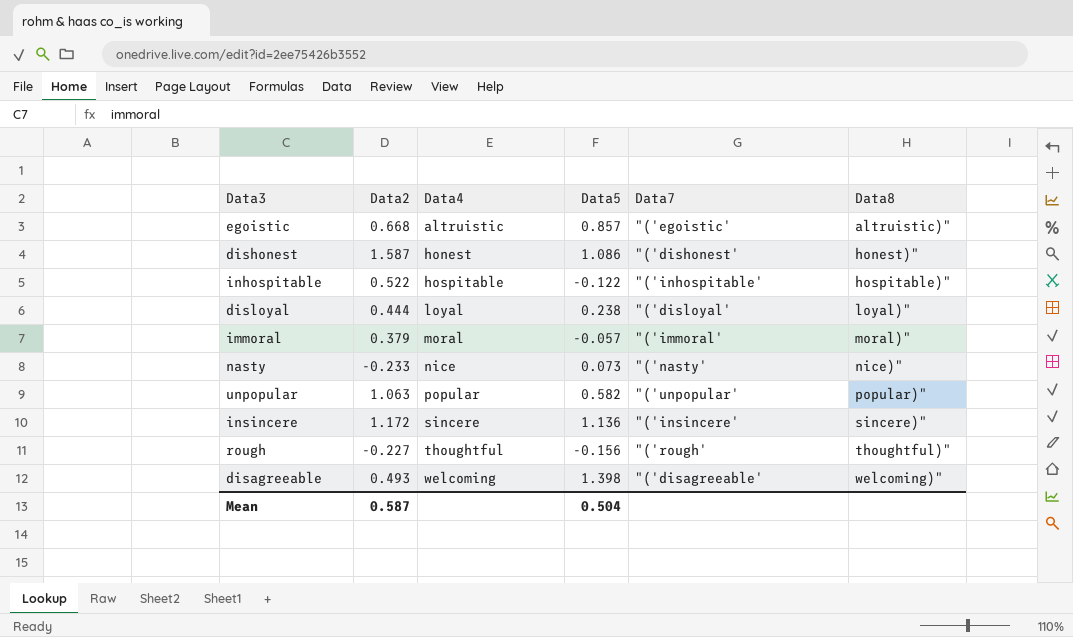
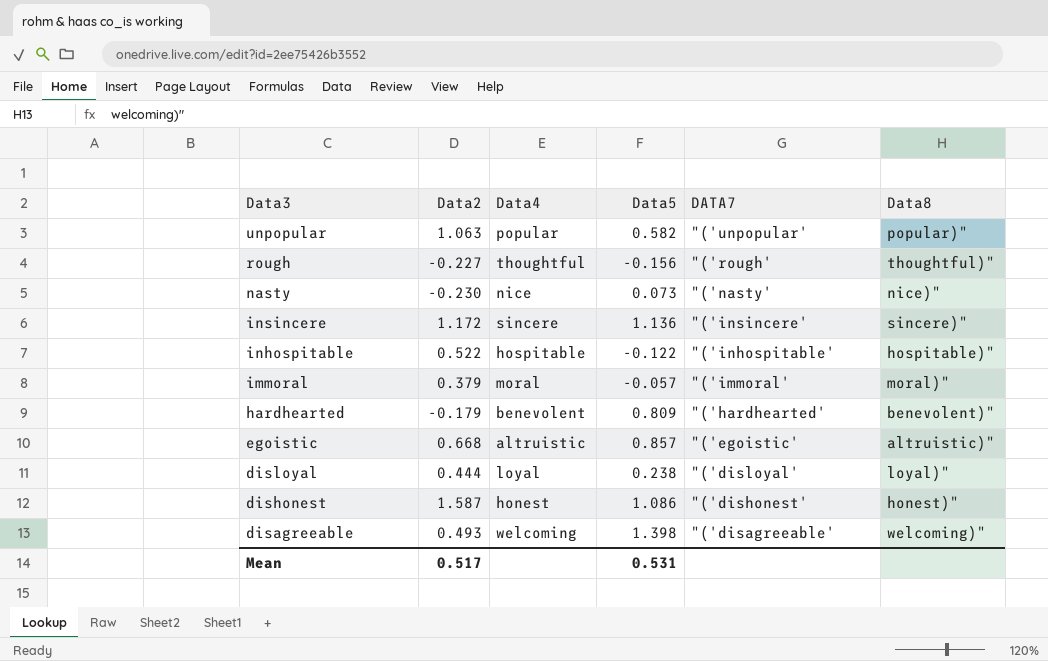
row order: Data4 ascending -> Data3 descending
column name: Data7 -> DATA7
nasty | Data2: -0.233 -> -0.230
row hardhearted: none -> -0.179 | benevolent | 0.809 | "('hardhearted' | benevolent)"
Mean | Data2: 0.587 -> 0.517
Mean | Data5: 0.504 -> 0.531

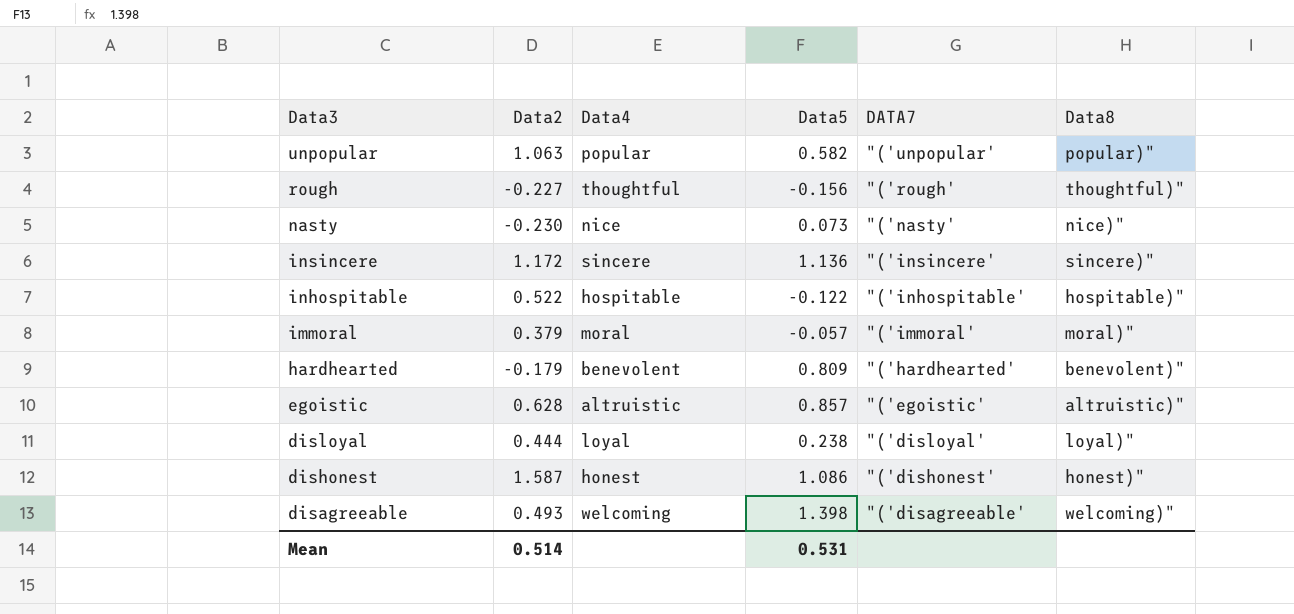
egoistic | Data2: 0.668 -> 0.628
Mean | Data2: 0.517 -> 0.514

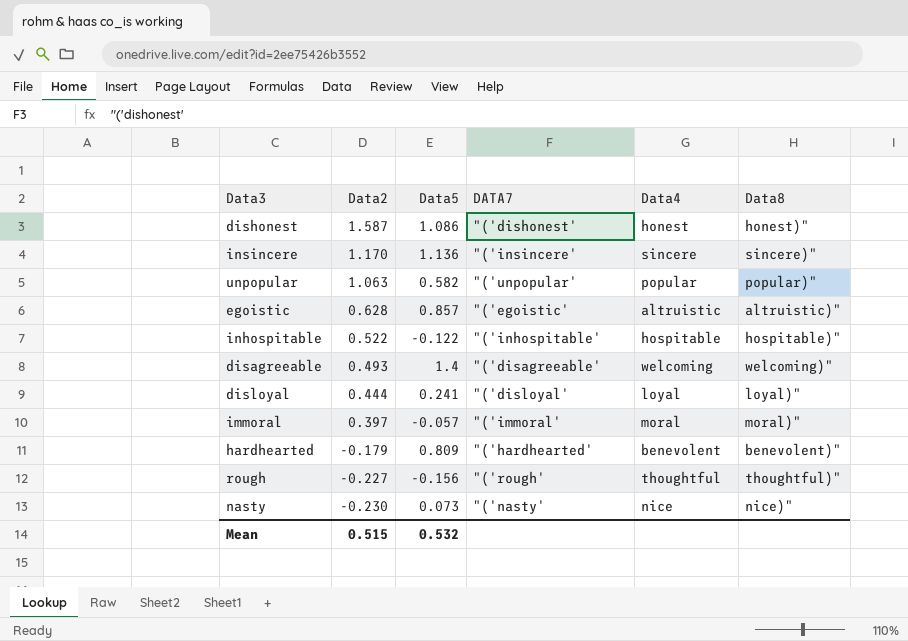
row order: Data3 descending -> Data2 descending
column Data4 | position: 3 -> 5
insincere | Data2: 1.172 -> 1.170
disagreeable | Data5: 1.398 -> 1.4
disloyal | Data5: 0.238 -> 0.241
immoral | Data2: 0.379 -> 0.397
Mean | Data2: 0.514 -> 0.515
Mean | Data5: 0.531 -> 0.532

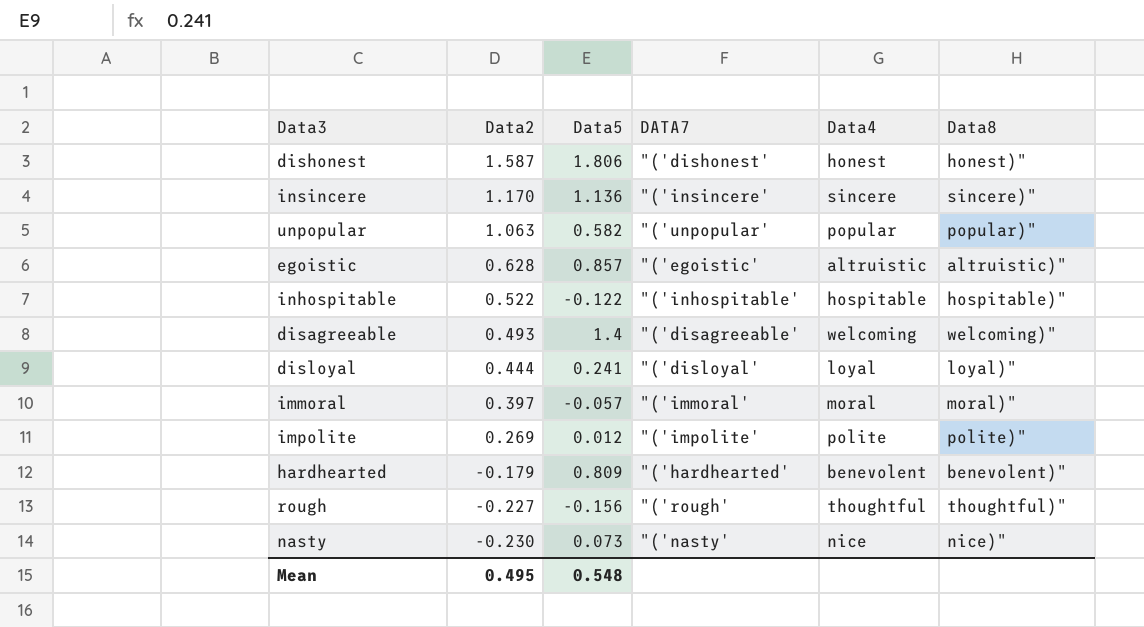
dishonest | Data5: 1.086 -> 1.806
row impolite: none -> 0.269 | 0.012 | "('impolite' | polite | polite)"
Mean | Data2: 0.515 -> 0.495
Mean | Data5: 0.532 -> 0.548

